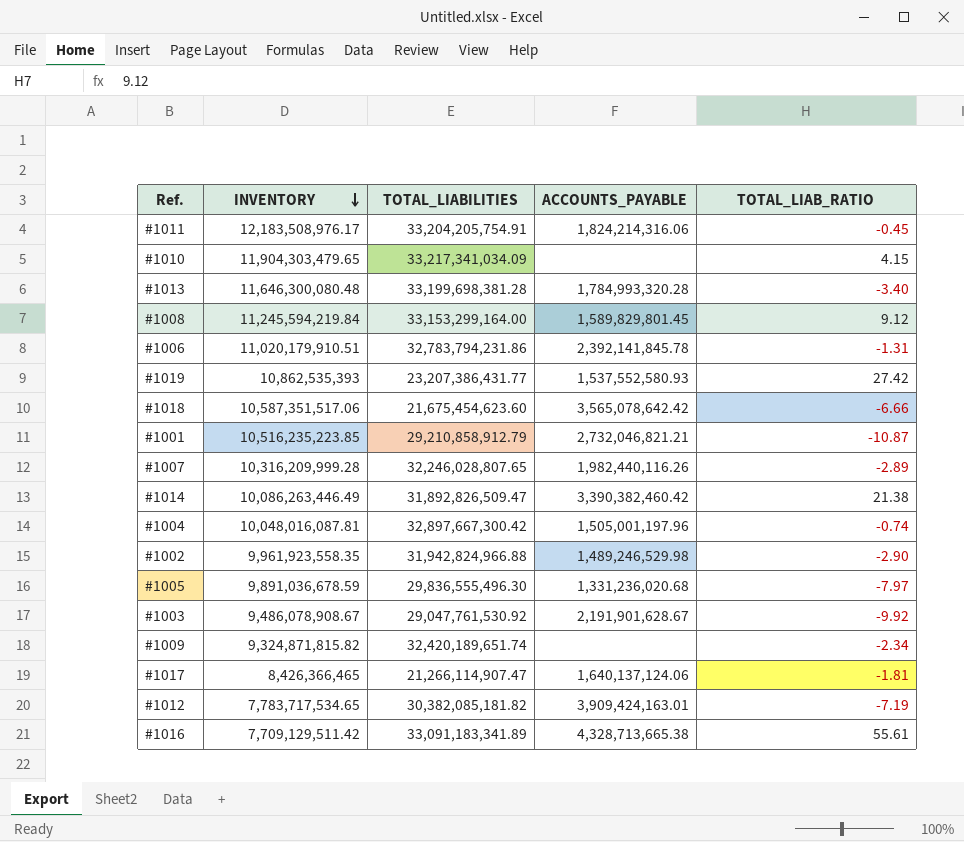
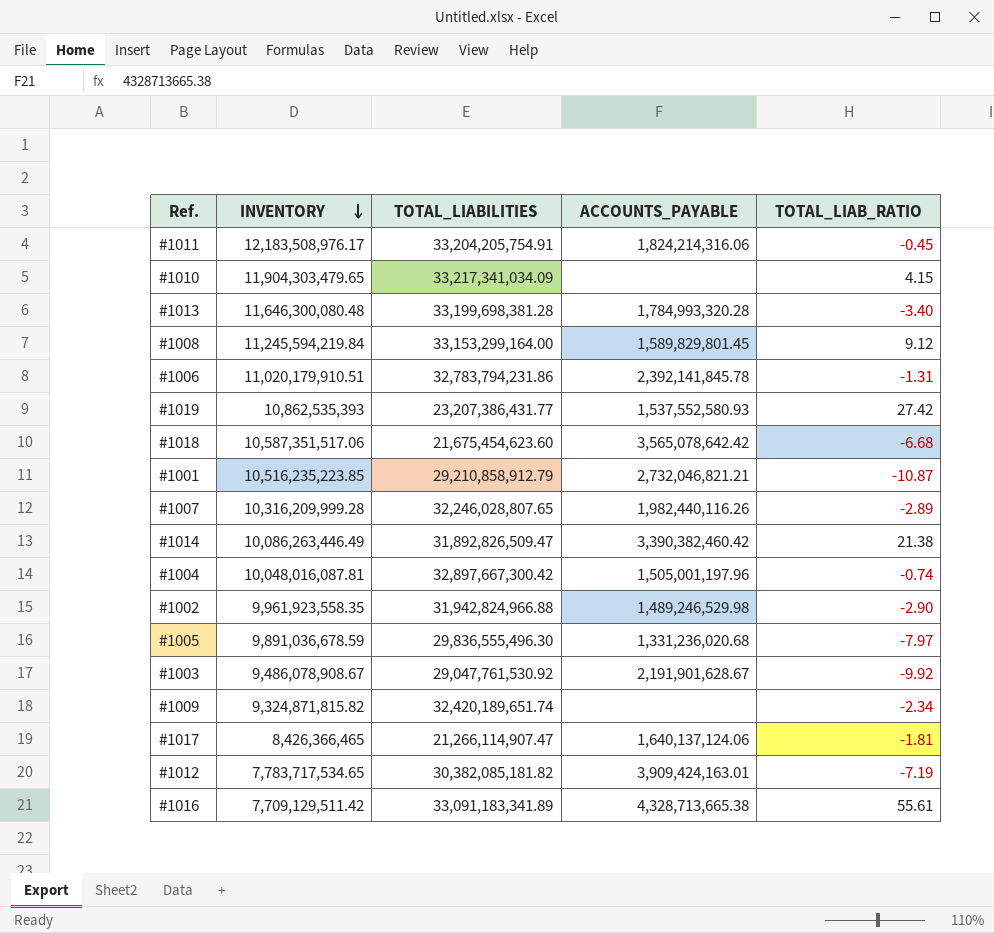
#1018 | TOTAL_LIAB_RATIO: -6.66 -> -6.68

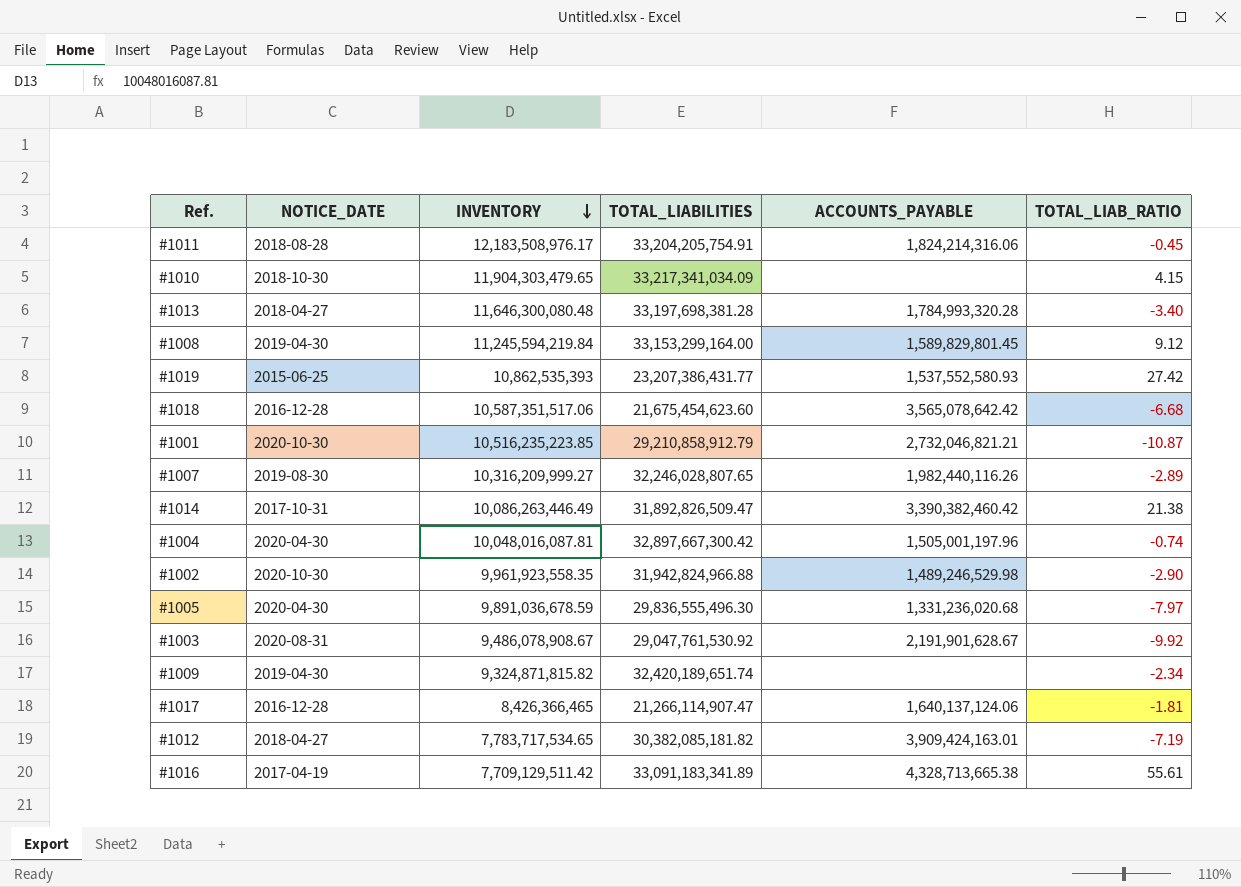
column NOTICE_DATE | position: none -> 2
row #1006: 11,020,179,910.51 | 32,783,794,231.86 | 2,392,141,845.78 | -1.31 -> none
#1013 | TOTAL_LIABILITIES: 33,199,698,381.28 -> 33,197,698,381.28
#1007 | INVENTORY: 10,316,209,999.28 -> 10,316,209,999.27

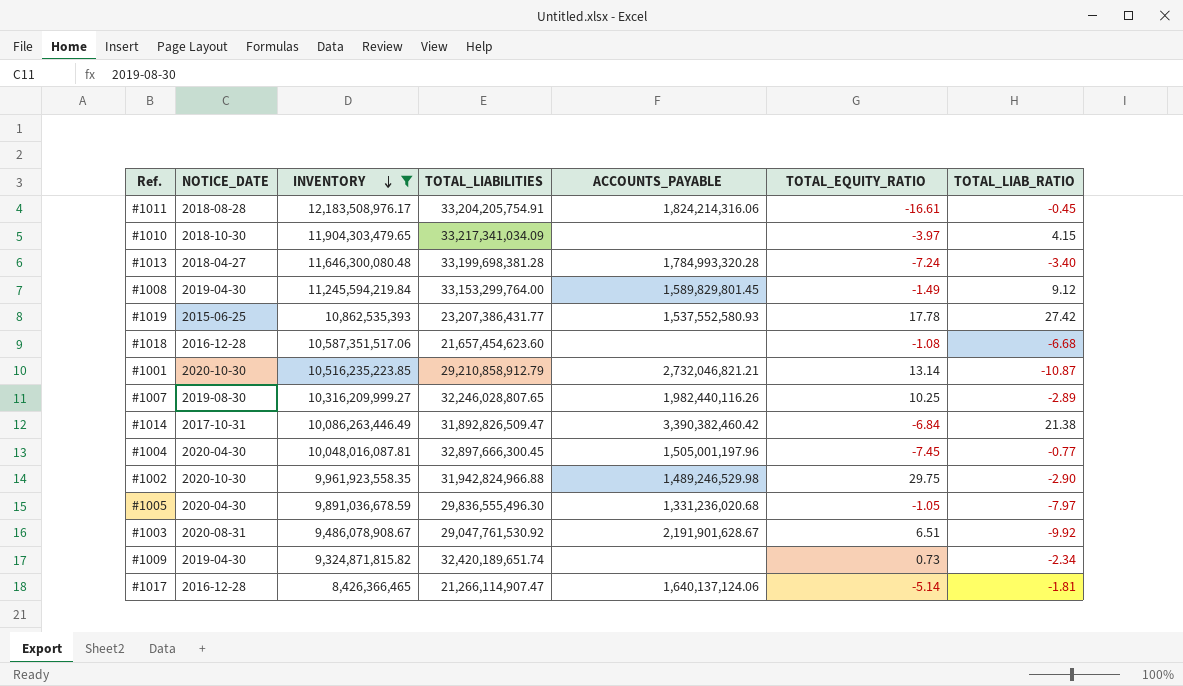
filter: none -> INVENTORY >= 8,426,366,465
column TOTAL_EQUITY_RATIO | position: none -> 6
#1013 | TOTAL_LIABILITIES: 33,197,698,381.28 -> 33,199,698,381.28
#1008 | TOTAL_LIABILITIES: 33,153,299,164.00 -> 33,153,299,764.00
#1018 | TOTAL_LIABILITIES: 21,675,454,623.60 -> 21,657,454,623.60
#1018 | ACCOUNTS_PAYABLE: 3,565,078,642.42 -> none
#1004 | TOTAL_LIABILITIES: 32,897,667,300.42 -> 32,897,666,300.45
#1004 | TOTAL_LIAB_RATIO: -0.74 -> -0.77

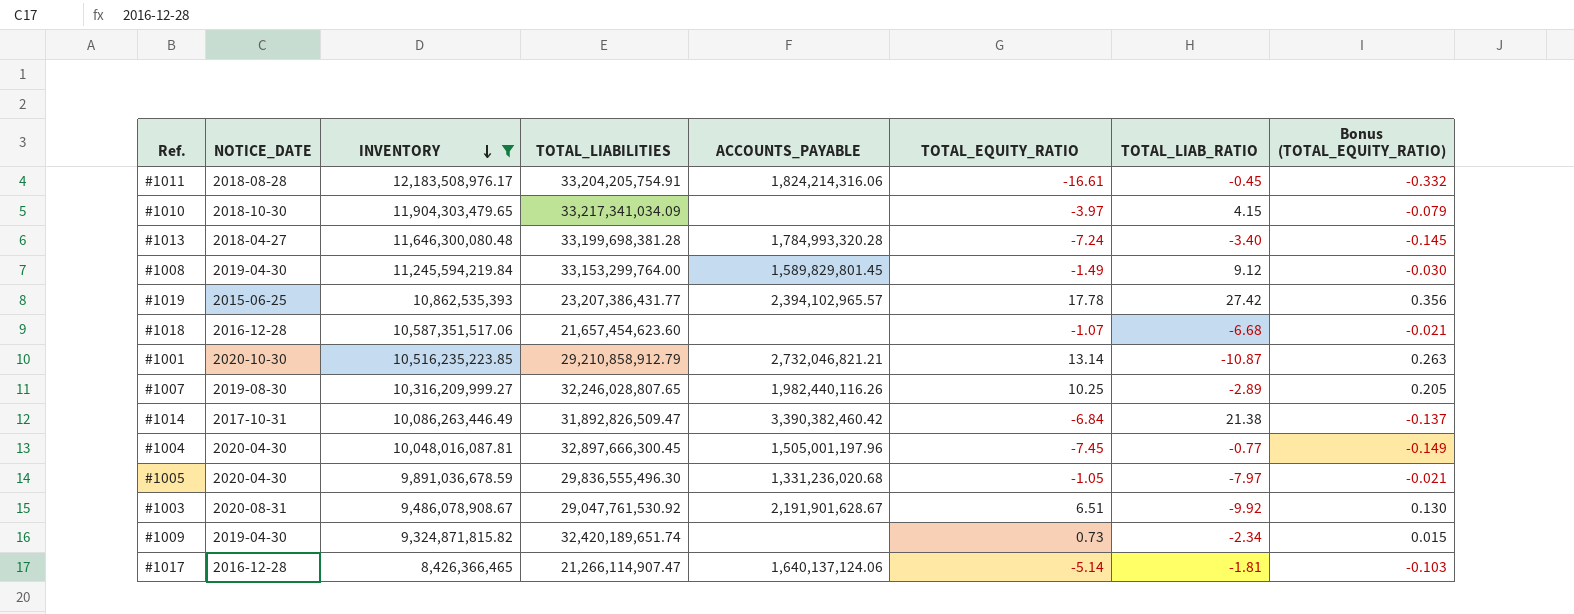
column Bonus (TOTAL_EQUITY_RATIO) | formula: none -> [TOTAL_EQUITY_RATIO] * 0.02
row #1002: 2020-10-30 | 9,961,923,558.35 | 31,942,824,966.88 | 1,489,246,529.98 | 29.75 | -2.90 -> none
#1019 | ACCOUNTS_PAYABLE: 1,537,552,580.93 -> 2,394,102,965.57
#1018 | TOTAL_EQUITY_RATIO: -1.08 -> -1.07

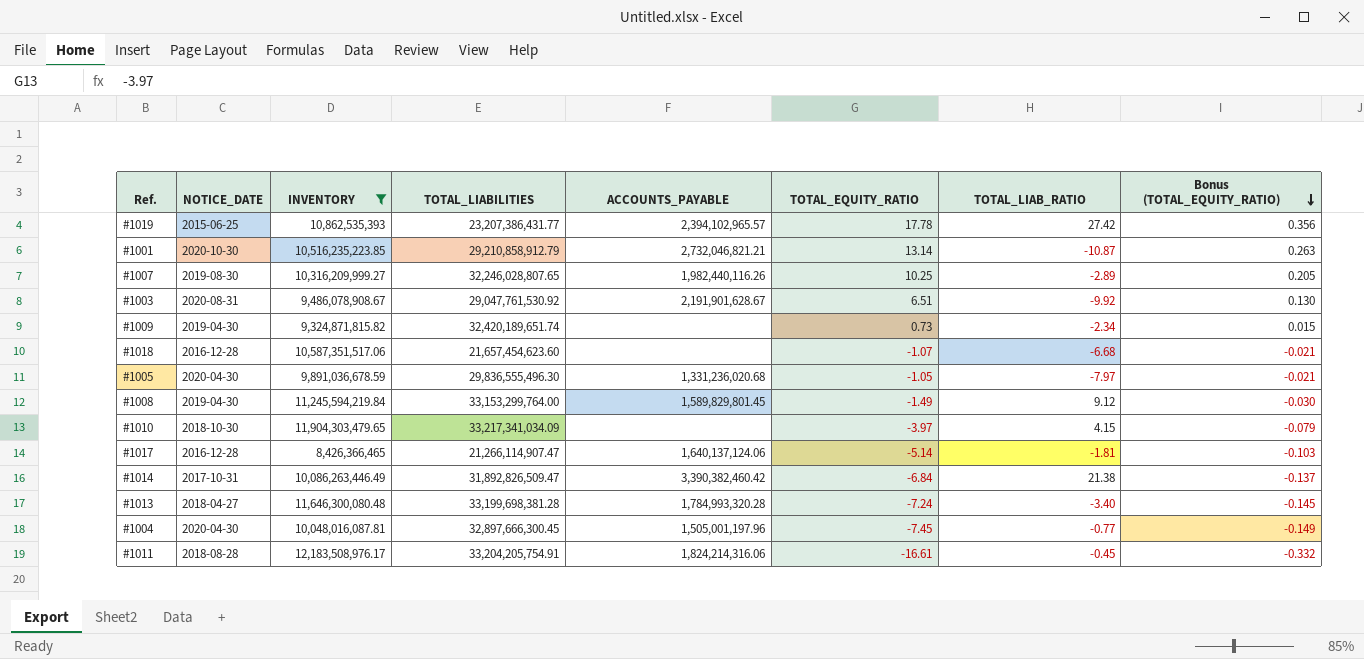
row order: INVENTORY descending -> Bonus (TOTAL_EQUITY_RATIO) descending

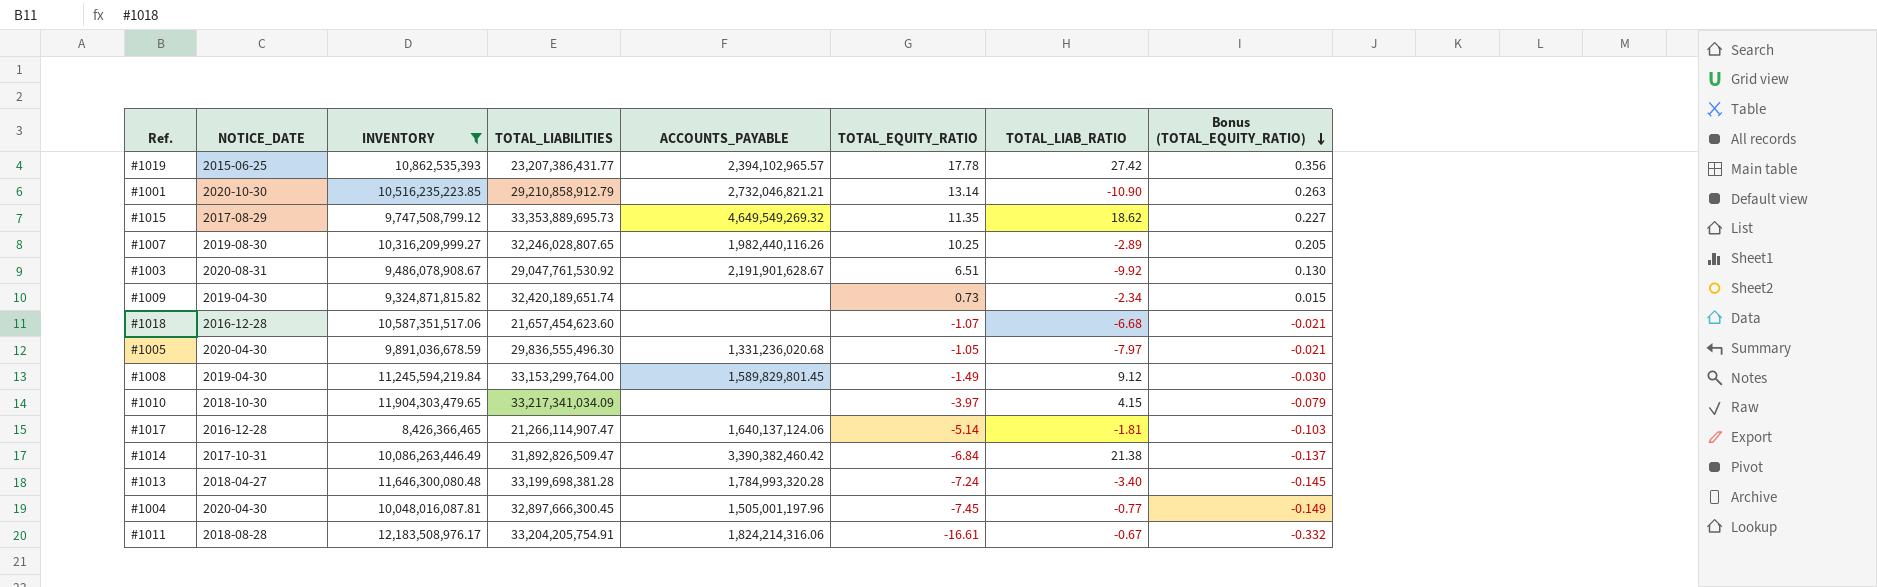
#1001 | TOTAL_LIAB_RATIO: -10.87 -> -10.90
row #1015: none -> 2017-08-29 | 9,747,508,799.12 | 33,353,889,695.73 | 4,649,549,269.32 | 11.35 | 18.62 | 0.227
#1011 | TOTAL_LIAB_RATIO: -0.45 -> -0.67

